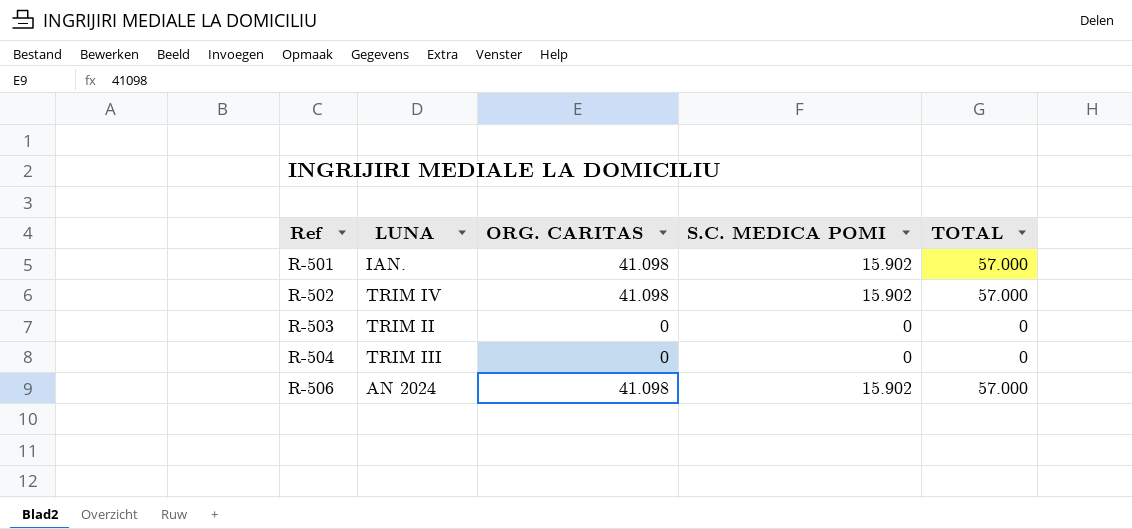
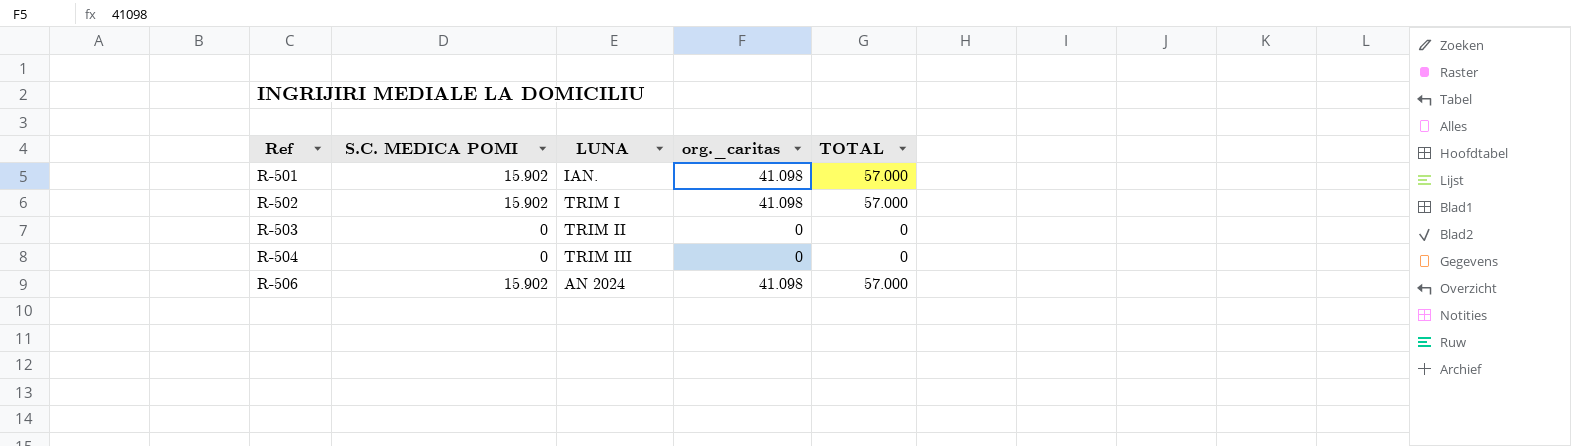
column S.C. MEDICA POMI | position: 4 -> 2
column name: ORG. CARITAS -> org._caritas
R-502 | LUNA: TRIM IV -> TRIM I

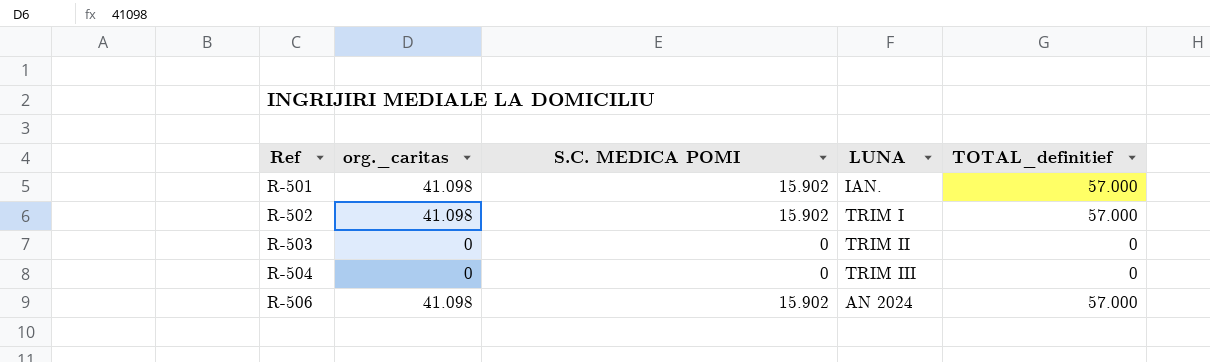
column org._caritas | position: 4 -> 2
column name: TOTAL -> TOTAL_definitief

